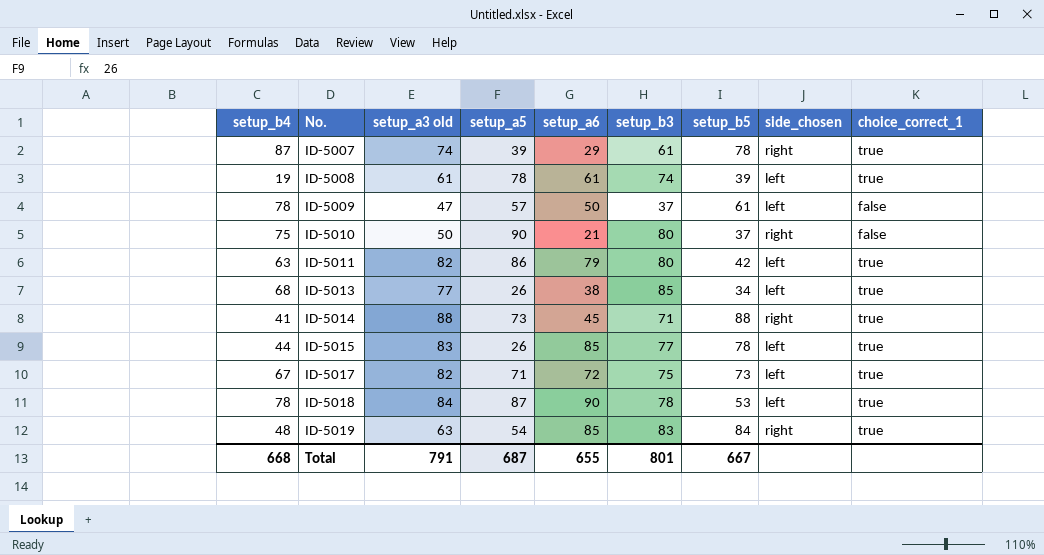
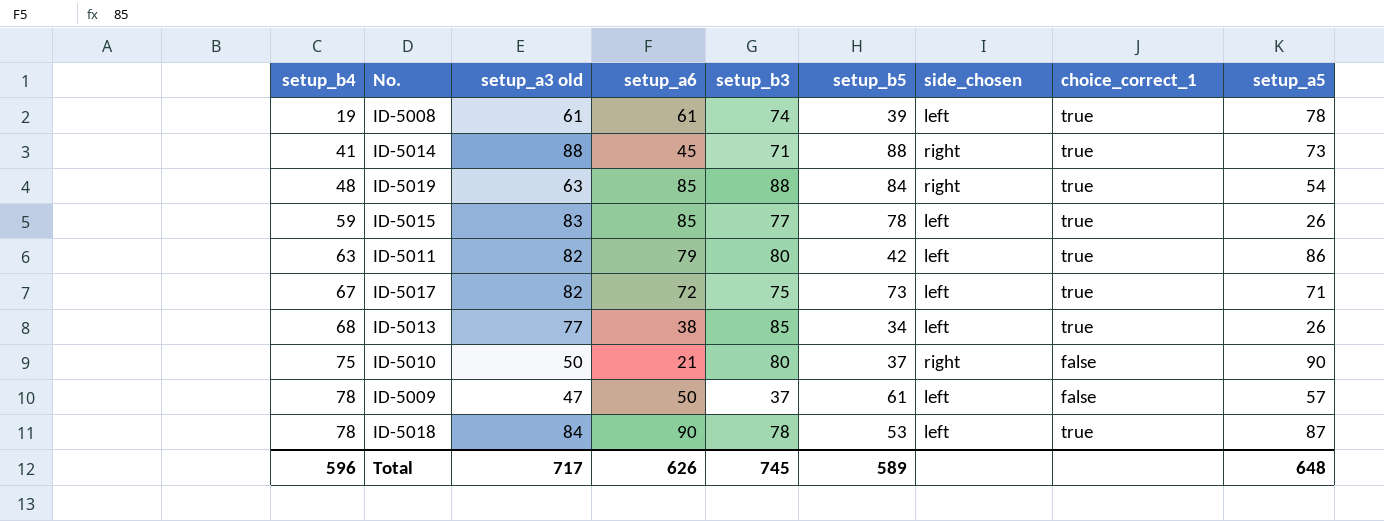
row order: No. ascending -> setup_b4 ascending
column setup_a5 | position: 4 -> 9
row ID-5007: 87 | 74 | 39 | 29 | 61 | 78 | right | true -> none
ID-5019 | setup_b3: 83 -> 88
ID-5015 | setup_b4: 44 -> 59
Total | setup_b4: 668 -> 596
Total | setup_a3 old: 791 -> 717
Total | setup_a6: 655 -> 626
Total | setup_b3: 801 -> 745
Total | setup_b5: 667 -> 589
Total | setup_a5: 687 -> 648

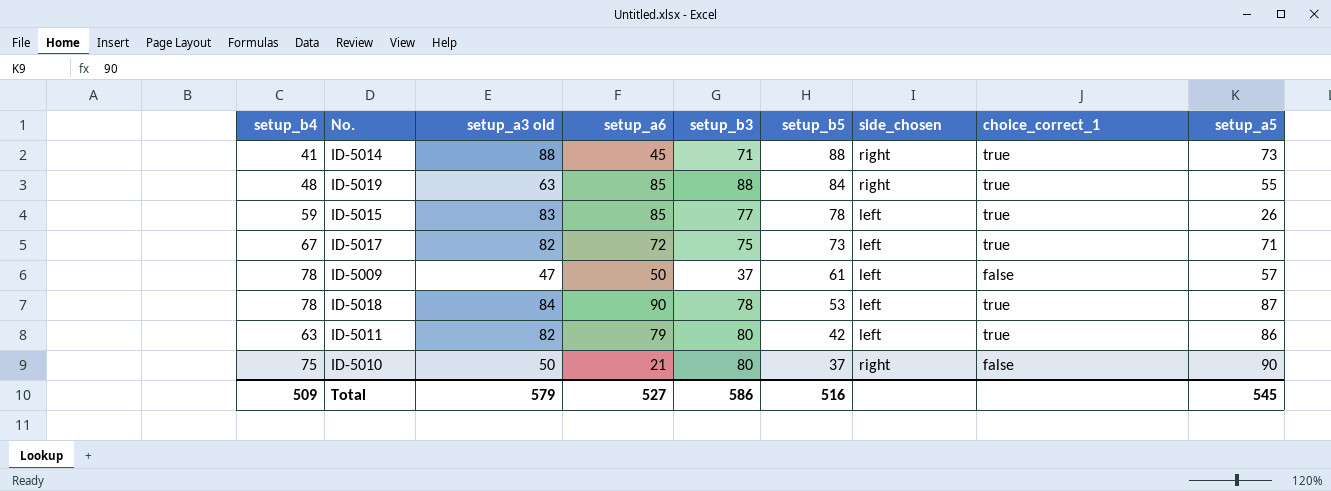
row order: setup_b4 ascending -> setup_b5 descending
row ID-5008: 19 | 61 | 61 | 74 | 39 | left | true | 78 -> none
row ID-5013: 68 | 77 | 38 | 85 | 34 | left | true | 26 -> none
ID-5019 | setup_a5: 54 -> 55
Total | setup_b4: 596 -> 509
Total | setup_a3 old: 717 -> 579
Total | setup_a6: 626 -> 527
Total | setup_b3: 745 -> 586
Total | setup_b5: 589 -> 516
Total | setup_a5: 648 -> 545

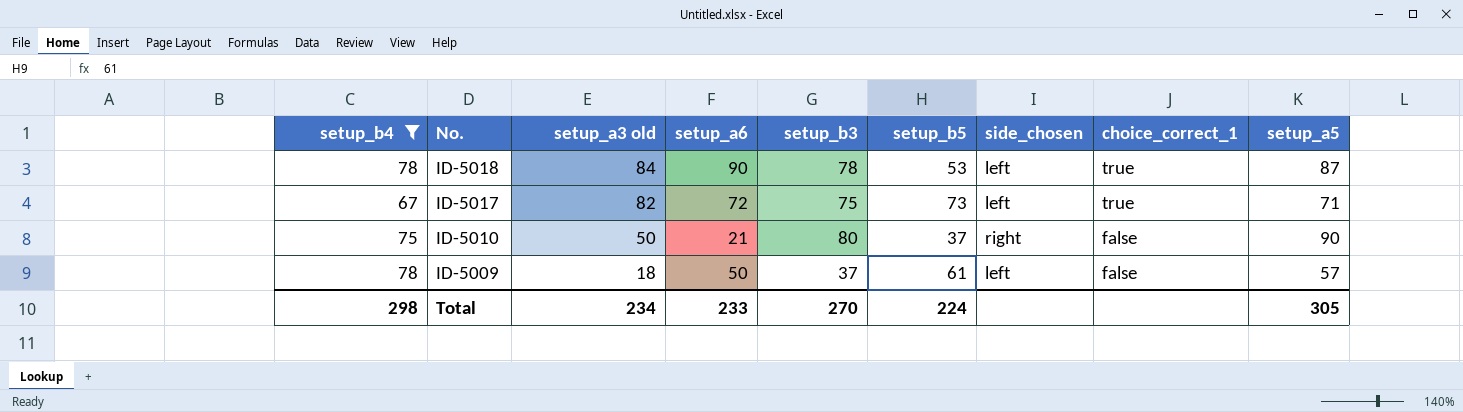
filter: none -> setup_b4 >= 67
row order: setup_b5 descending -> No. descending
ID-5009 | setup_a3 old: 47 -> 18
Total | setup_b4: 509 -> 298
Total | setup_a3 old: 579 -> 234
Total | setup_a6: 527 -> 233
Total | setup_b3: 586 -> 270
Total | setup_b5: 516 -> 224
Total | setup_a5: 545 -> 305

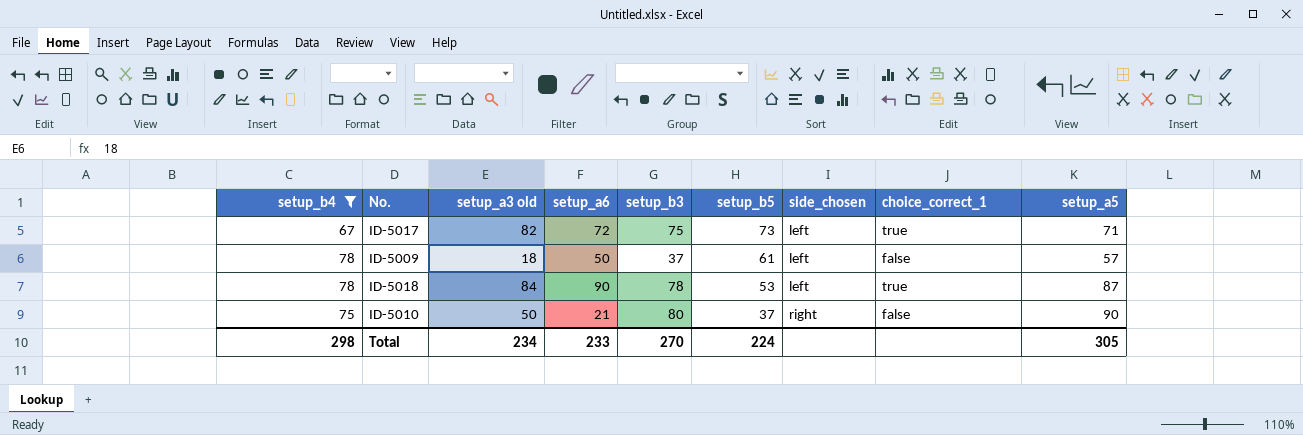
row order: No. descending -> setup_b5 descending

